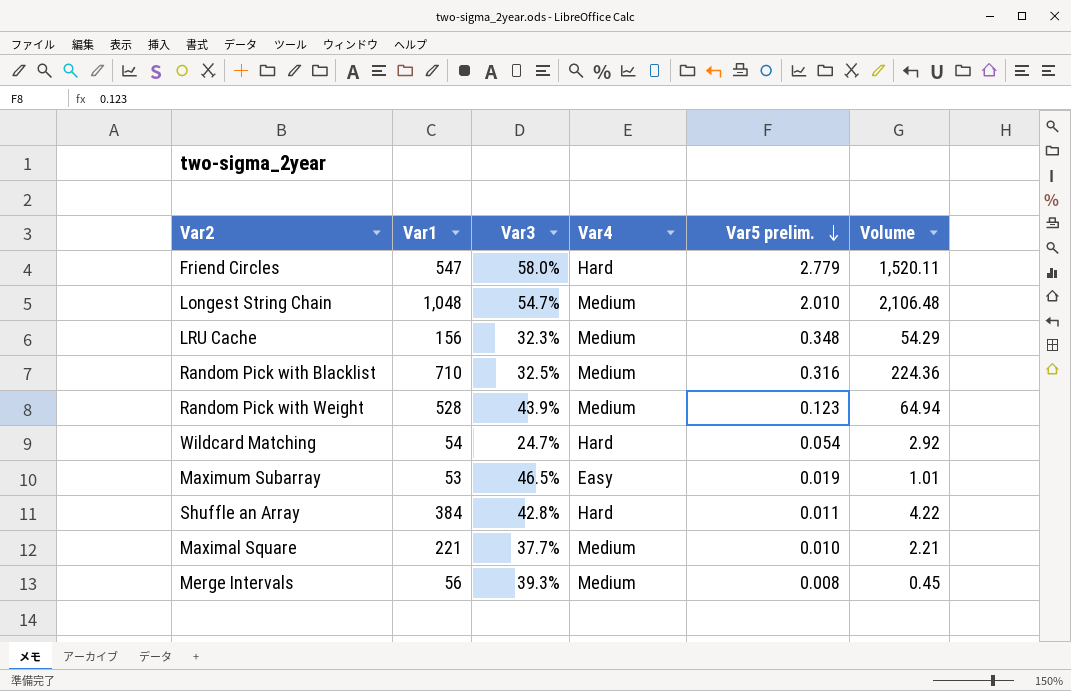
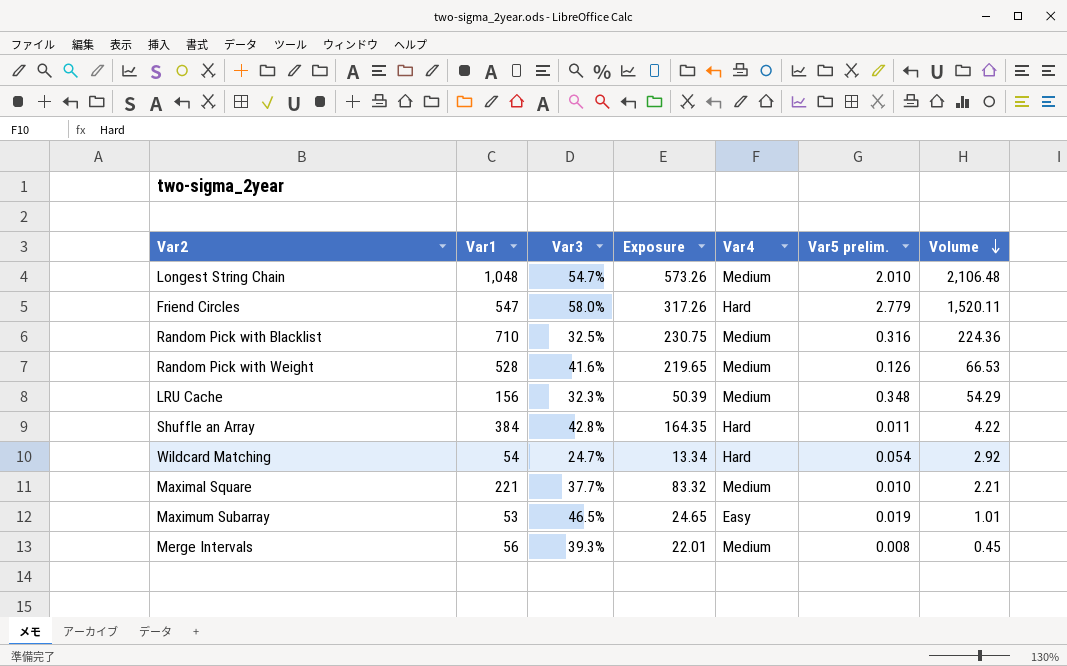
row order: Var5 prelim. descending -> Volume descending
column Exposure | formula: none -> [Var1] * [Var3]
Random Pick with Weight | Var3: 43.9% -> 41.6%
Random Pick with Weight | Var5 prelim.: 0.123 -> 0.126
Random Pick with Weight | Volume: 64.94 -> 66.53

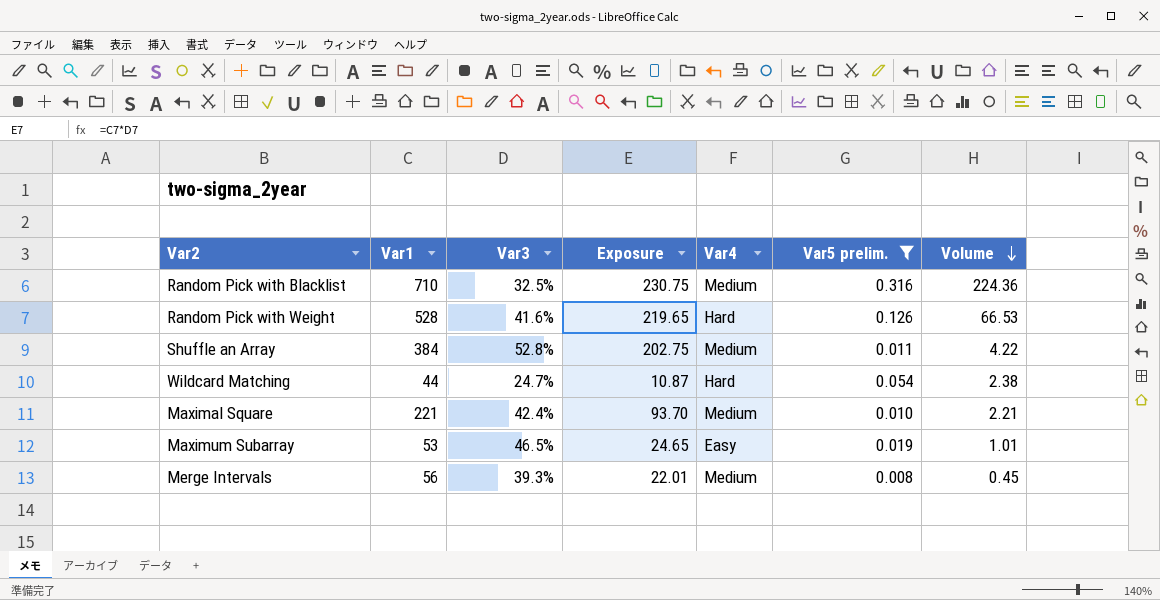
filter: none -> Var5 prelim. <= 0.316
Random Pick with Weight | Var4: Medium -> Hard
Shuffle an Array | Var3: 42.8% -> 52.8%
Shuffle an Array | Exposure: 164.35 -> 202.75
Shuffle an Array | Var4: Hard -> Medium
Wildcard Matching | Var1: 54 -> 44
Wildcard Matching | Exposure: 13.34 -> 10.87
Wildcard Matching | Volume: 2.92 -> 2.38
Maximal Square | Var3: 37.7% -> 42.4%
Maximal Square | Exposure: 83.32 -> 93.70

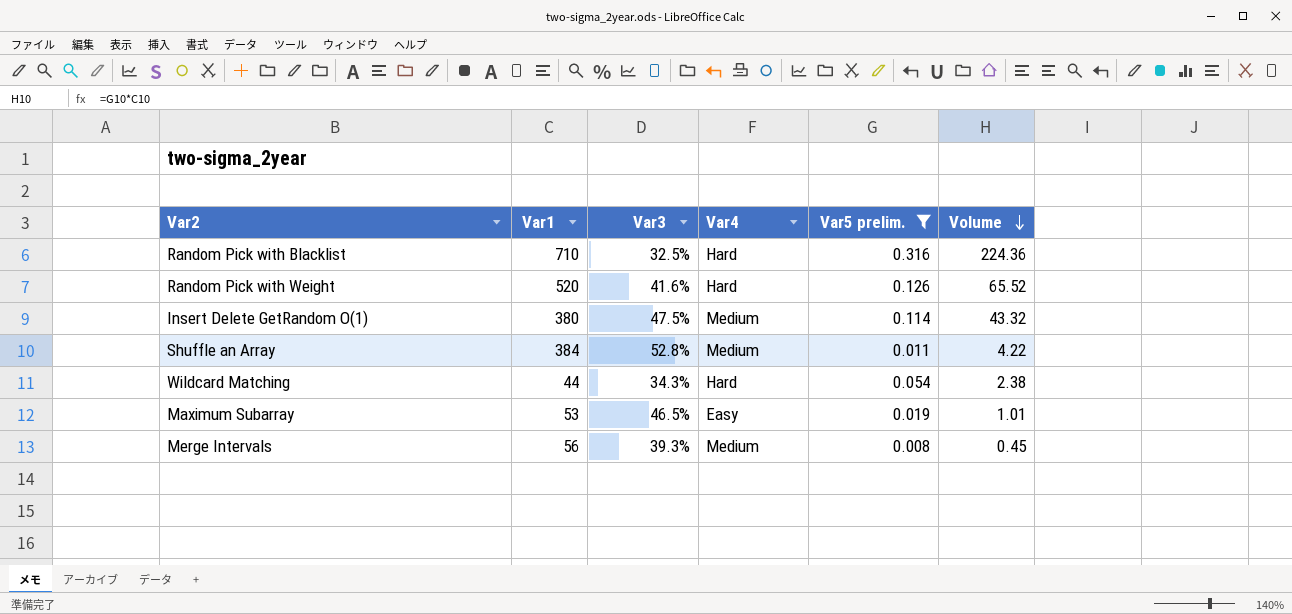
column Exposure | formula: [Var1] * [Var3] -> none
row Maximal Square: 221 | 42.4% | 93.70 | Medium | 0.010 | 2.21 -> none
Random Pick with Blacklist | Var4: Medium -> Hard
Random Pick with Weight | Var1: 528 -> 520
Random Pick with Weight | Volume: 66.53 -> 65.52
row Insert Delete GetRandom O(1): none -> 380 | 47.5% | Medium | 0.114 | 43.32
Wildcard Matching | Var3: 24.7% -> 34.3%

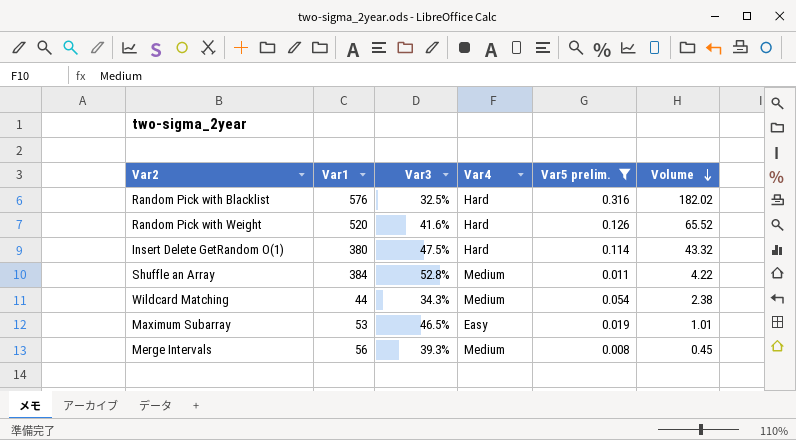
Random Pick with Blacklist | Var1: 710 -> 576
Random Pick with Blacklist | Volume: 224.36 -> 182.02
Insert Delete GetRandom O(1) | Var4: Medium -> Hard
Wildcard Matching | Var4: Hard -> Medium

